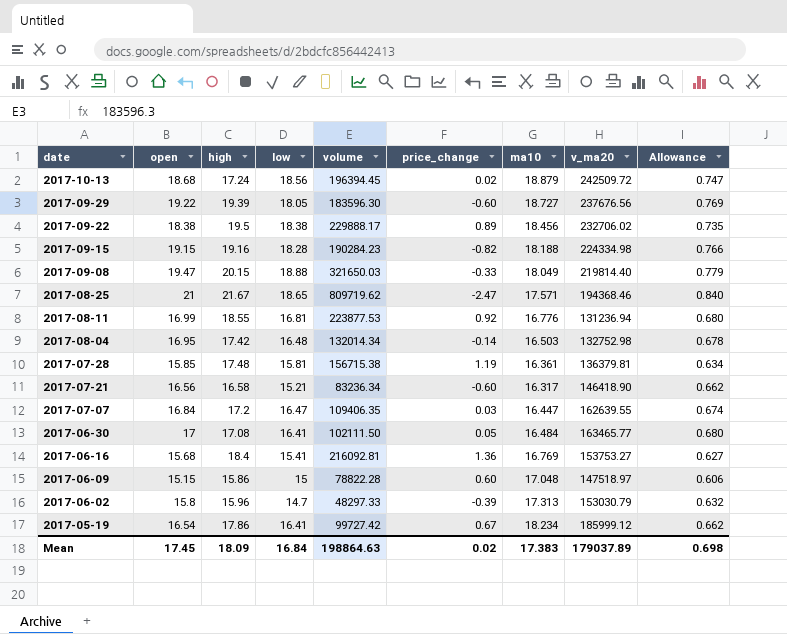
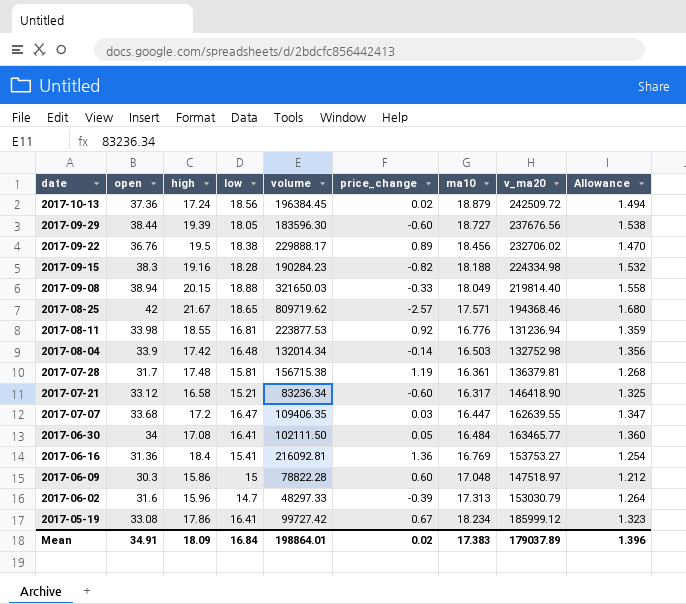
2017-10-13 | open: 18.68 -> 37.36
2017-10-13 | volume: 196394.45 -> 196384.45
2017-10-13 | Allowance: 0.747 -> 1.494
2017-09-29 | open: 19.22 -> 38.44
2017-09-29 | Allowance: 0.769 -> 1.538
2017-09-22 | open: 18.38 -> 36.76
2017-09-22 | Allowance: 0.735 -> 1.470
2017-09-15 | open: 19.15 -> 38.3
2017-09-15 | Allowance: 0.766 -> 1.532
2017-09-08 | open: 19.47 -> 38.94
2017-09-08 | Allowance: 0.779 -> 1.558
2017-08-25 | open: 21 -> 42
2017-08-25 | price_change: -2.47 -> -2.57
2017-08-25 | Allowance: 0.840 -> 1.680
2017-08-11 | open: 16.99 -> 33.98
2017-08-11 | Allowance: 0.680 -> 1.359
2017-08-04 | open: 16.95 -> 33.9
2017-08-04 | Allowance: 0.678 -> 1.356
2017-07-28 | open: 15.85 -> 31.7
2017-07-28 | Allowance: 0.634 -> 1.268
2017-07-21 | open: 16.56 -> 33.12
2017-07-21 | Allowance: 0.662 -> 1.325
2017-07-07 | open: 16.84 -> 33.68
2017-07-07 | Allowance: 0.674 -> 1.347
2017-06-30 | open: 17 -> 34
2017-06-30 | Allowance: 0.680 -> 1.360
2017-06-16 | open: 15.68 -> 31.36
2017-06-16 | Allowance: 0.627 -> 1.254
2017-06-09 | open: 15.15 -> 30.3
2017-06-09 | Allowance: 0.606 -> 1.212
2017-06-02 | open: 15.8 -> 31.6
2017-06-02 | Allowance: 0.632 -> 1.264
2017-05-19 | open: 16.54 -> 33.08
2017-05-19 | Allowance: 0.662 -> 1.323
Mean | open: 17.45 -> 34.91
Mean | volume: 198864.63 -> 198864.01
Mean | Allowance: 0.698 -> 1.396

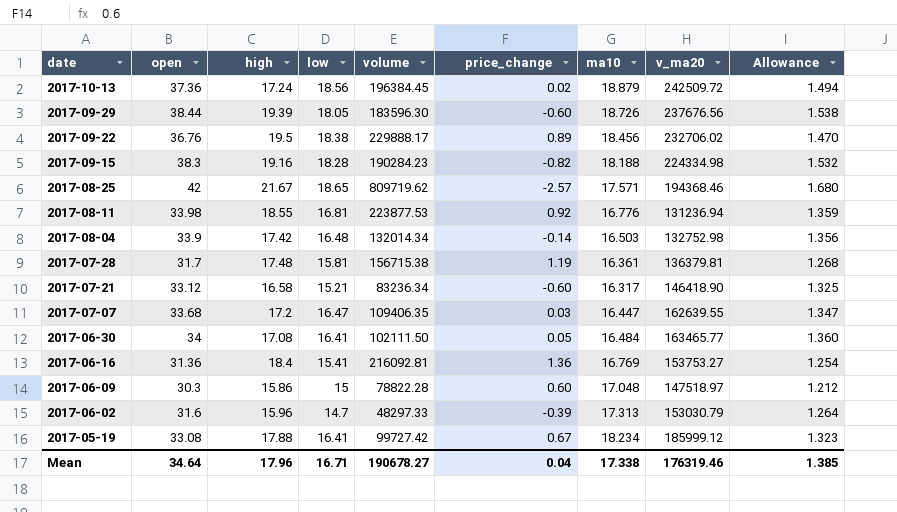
row 2017-09-08: 38.94 | 20.15 | 18.88 | 321650.03 | -0.33 | 18.049 | 219814.40 | 1.558 -> none
2017-09-29 | ma10: 18.727 -> 18.726
2017-05-19 | high: 17.86 -> 17.88
Mean | open: 34.91 -> 34.64
Mean | high: 18.09 -> 17.96
Mean | low: 16.84 -> 16.71
Mean | volume: 198864.01 -> 190678.27
Mean | price_change: 0.02 -> 0.04
Mean | ma10: 17.383 -> 17.338
Mean | v_ma20: 179037.89 -> 176319.46
Mean | Allowance: 1.396 -> 1.385

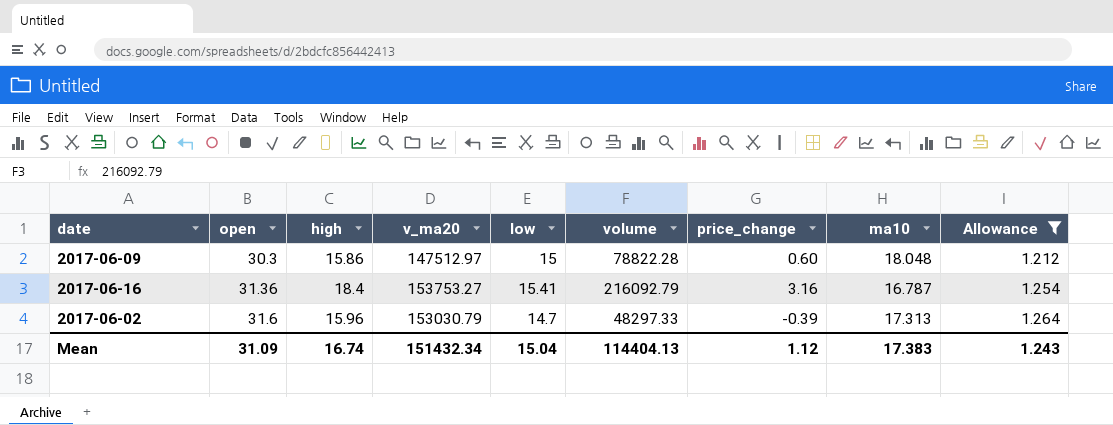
filter: none -> Allowance <= 1.264
row order: date descending -> open ascending
column v_ma20 | position: 8 -> 4
2017-06-09 | v_ma20: 147518.97 -> 147512.97
2017-06-09 | ma10: 17.048 -> 18.048
2017-06-16 | volume: 216092.81 -> 216092.79
2017-06-16 | price_change: 1.36 -> 3.16
2017-06-16 | ma10: 16.769 -> 16.787
Mean | open: 34.64 -> 31.09
Mean | high: 17.96 -> 16.74
Mean | v_ma20: 176319.46 -> 151432.34
Mean | low: 16.71 -> 15.04
Mean | volume: 190678.27 -> 114404.13
Mean | price_change: 0.04 -> 1.12
Mean | ma10: 17.338 -> 17.383
Mean | Allowance: 1.385 -> 1.243

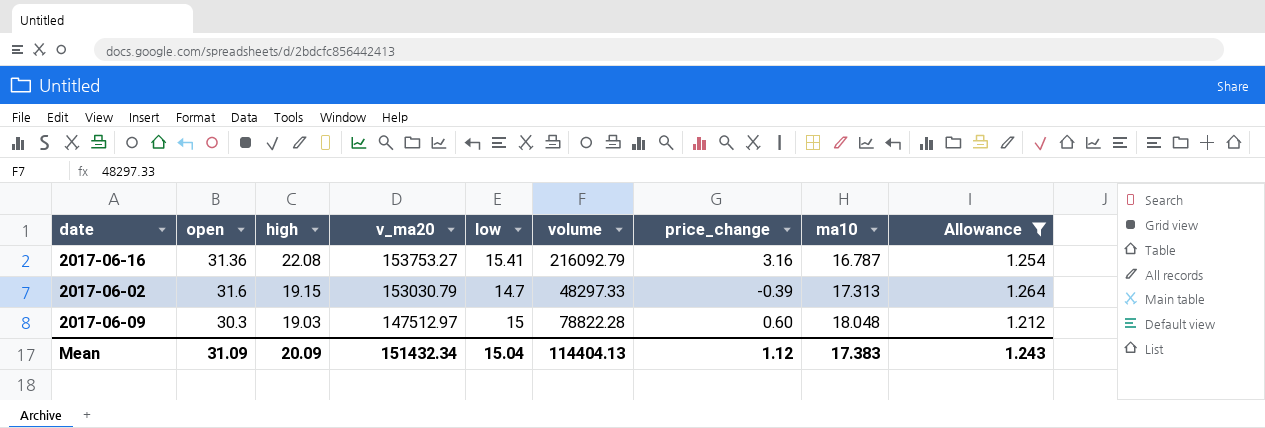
row order: open ascending -> high descending
2017-06-16 | high: 18.4 -> 22.08
2017-06-02 | high: 15.96 -> 19.15
2017-06-09 | high: 15.86 -> 19.03
Mean | high: 16.74 -> 20.09

